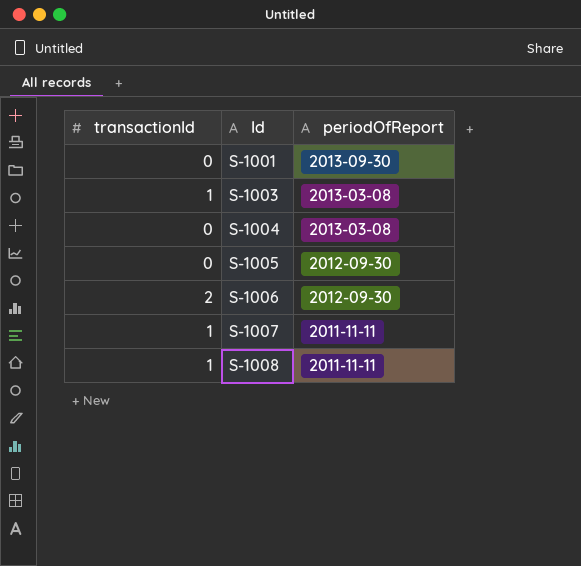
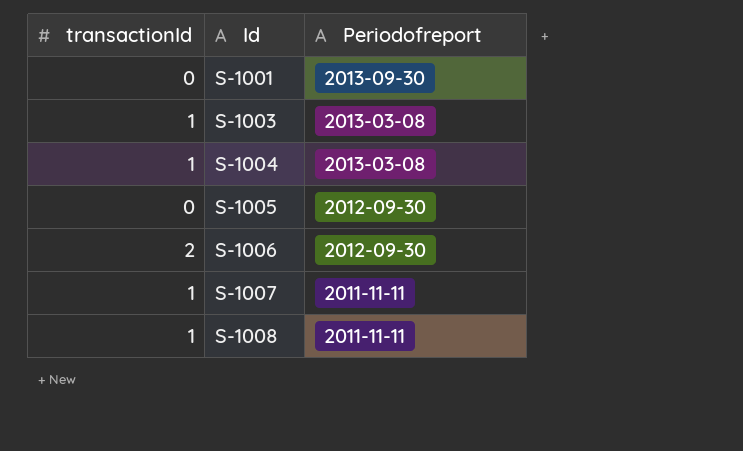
column name: periodOfReport -> Periodofreport
S-1004 | transactionId: 0 -> 1

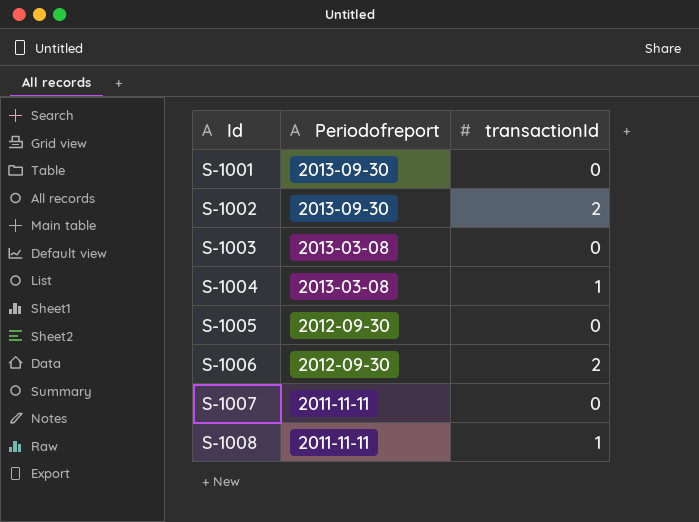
column transactionId | position: 1 -> 3
row S-1002: none -> 2013-09-30 | 2
S-1003 | transactionId: 1 -> 0
S-1007 | transactionId: 1 -> 0

